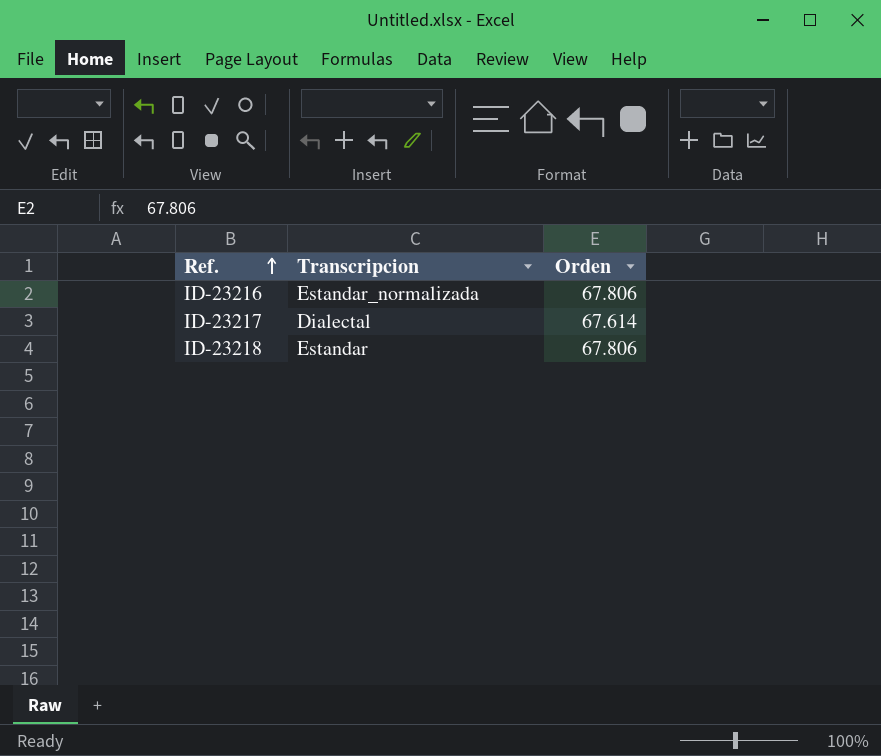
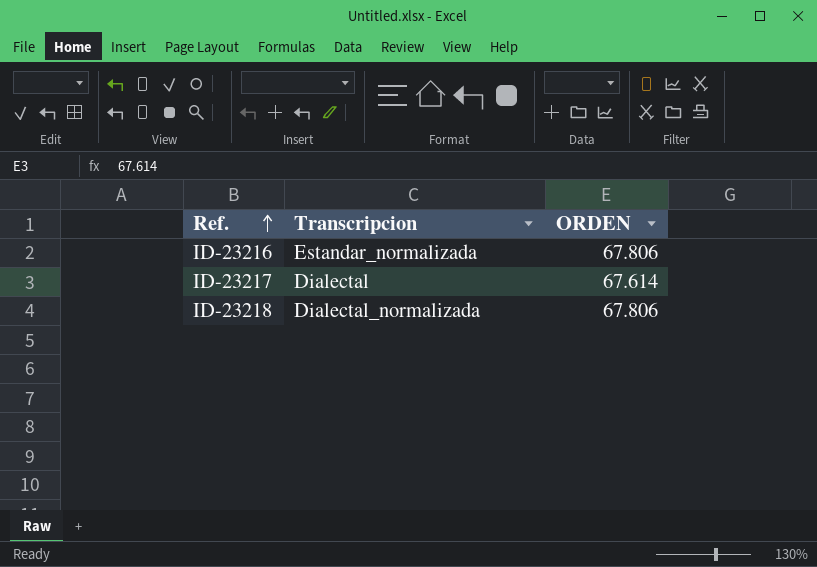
column name: Orden -> ORDEN
ID-23218 | Transcripcion: Estandar -> Dialectal_normalizada

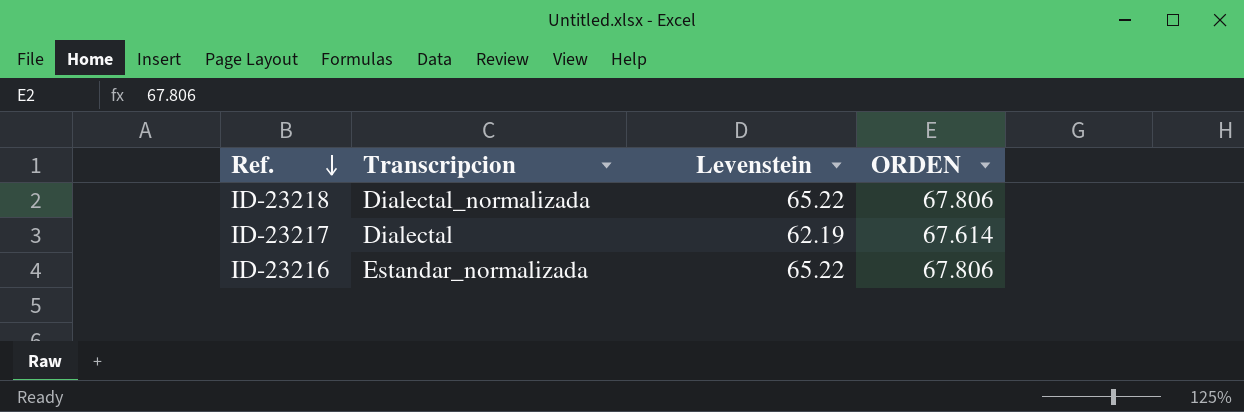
row order: Ref. ascending -> Ref. descending
column Levenstein | position: none -> 3

